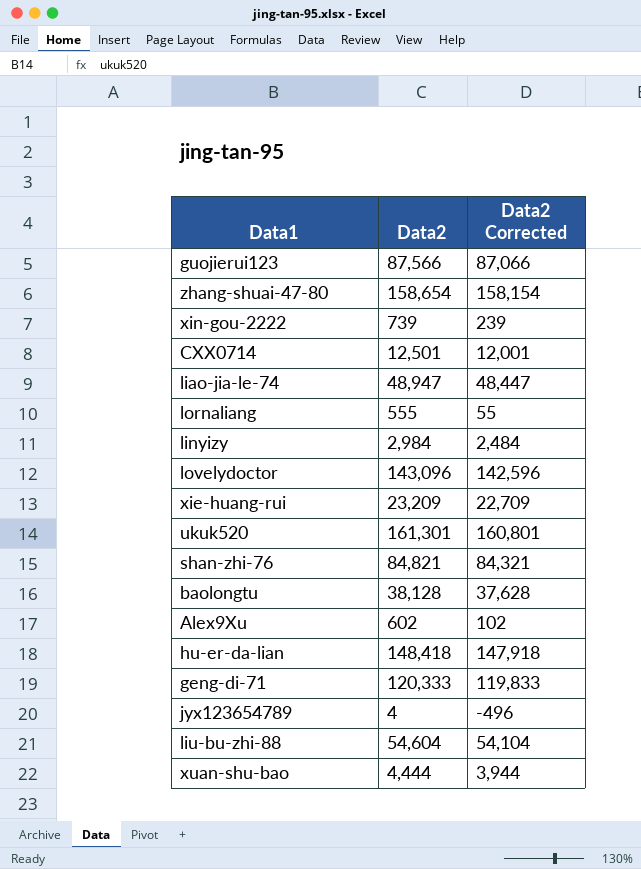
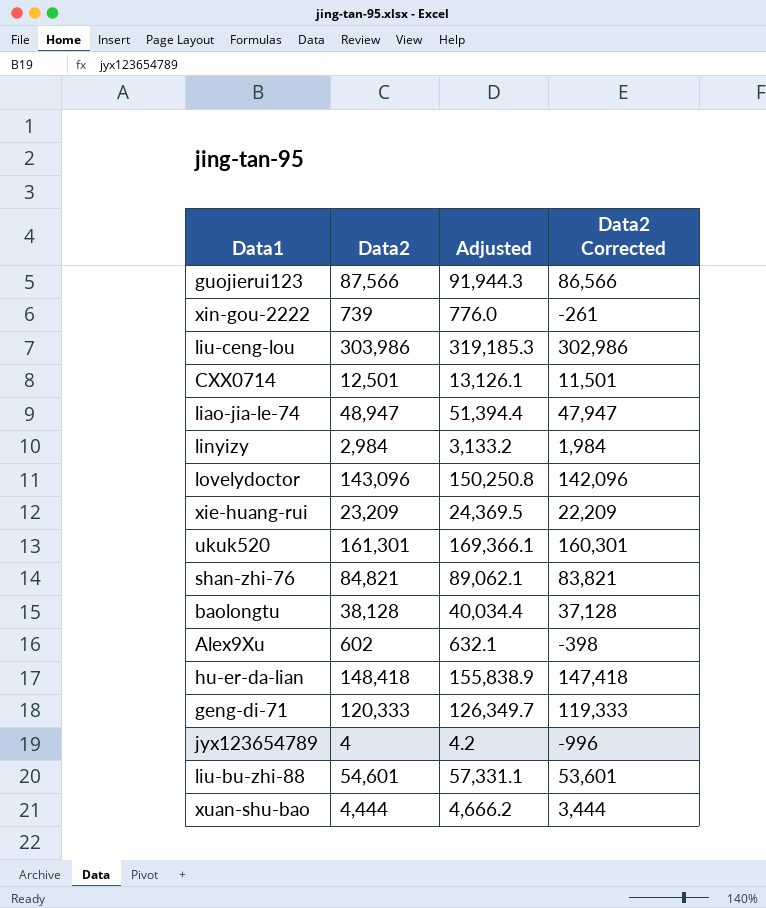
column Adjusted | formula: none -> [Data2] * 1.05
column Data2 Corrected | formula: [Data2] - 500 -> [Data2] - 1000
row zhang-shuai-47-80: 158,654 | 158,154 -> none
row lornaliang: 555 | 55 -> none
row liu-ceng-lou: none -> 303,986 | 319,185.3 | 302,986
liu-bu-zhi-88 | Data2: 54,604 -> 54,601

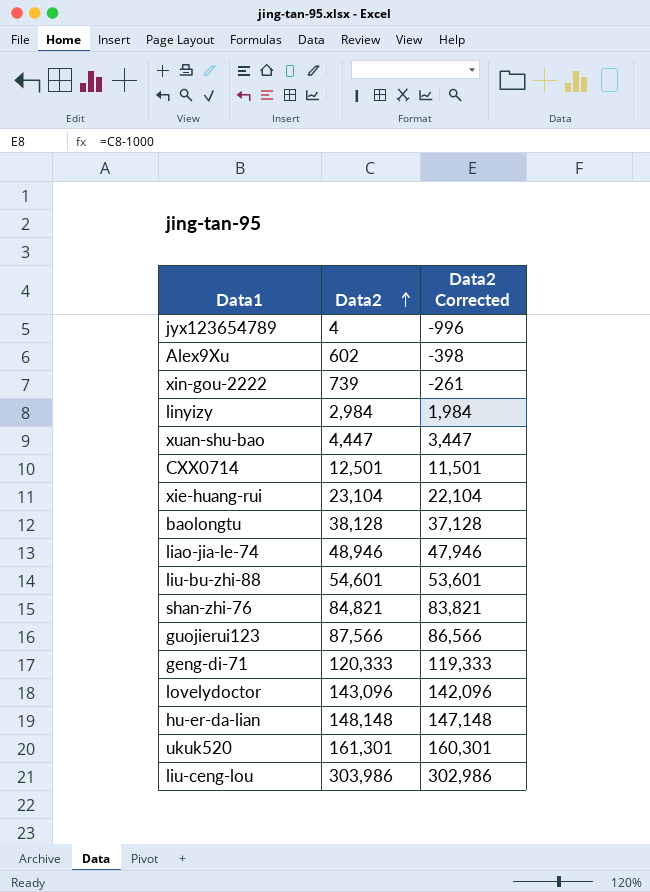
row order: none -> Data2 ascending
column Adjusted | formula: [Data2] * 1.05 -> none
xuan-shu-bao | Data2: 4,444 -> 4,447
xuan-shu-bao | Data2 Corrected: 3,444 -> 3,447
xie-huang-rui | Data2: 23,209 -> 23,104
xie-huang-rui | Data2 Corrected: 22,209 -> 22,104
liao-jia-le-74 | Data2: 48,947 -> 48,946
liao-jia-le-74 | Data2 Corrected: 47,947 -> 47,946
hu-er-da-lian | Data2: 148,418 -> 148,148
hu-er-da-lian | Data2 Corrected: 147,418 -> 147,148

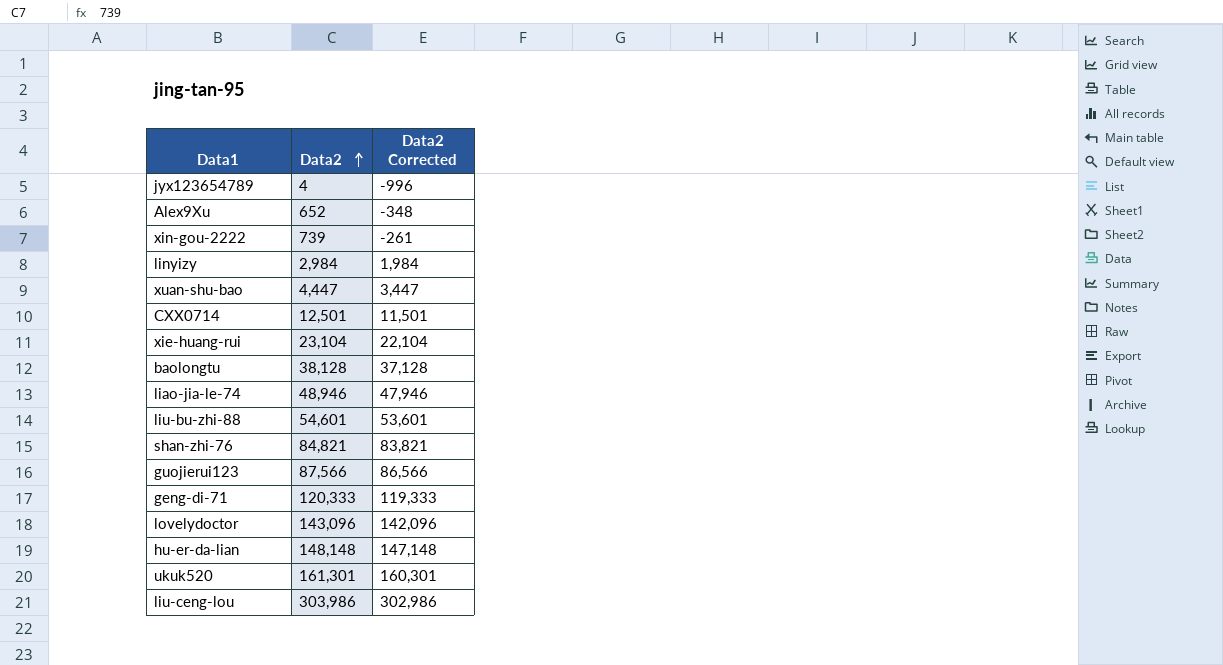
Alex9Xu | Data2: 602 -> 652
Alex9Xu | Data2 Corrected: -398 -> -348

